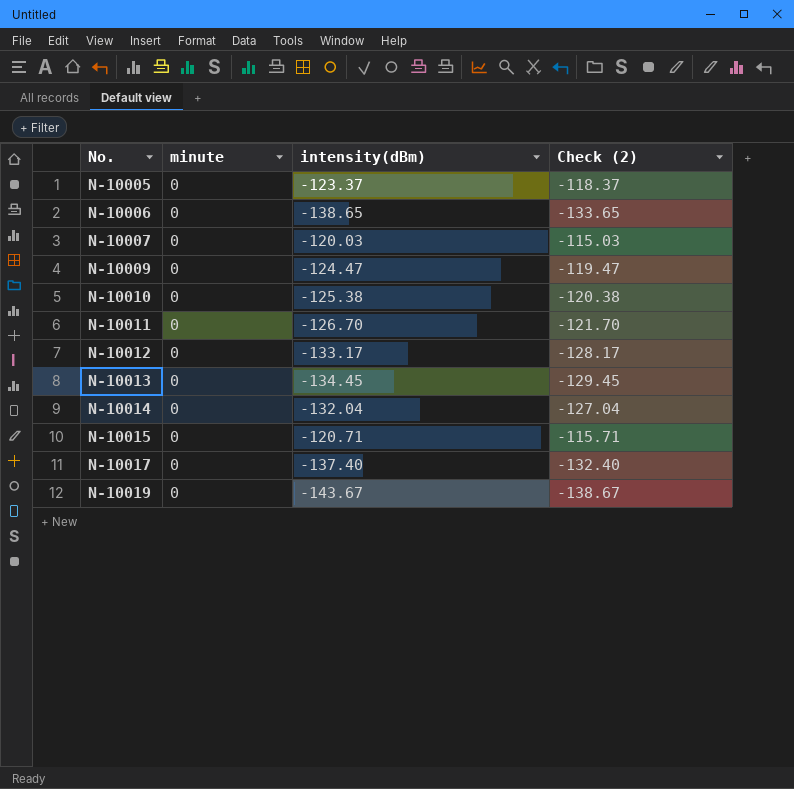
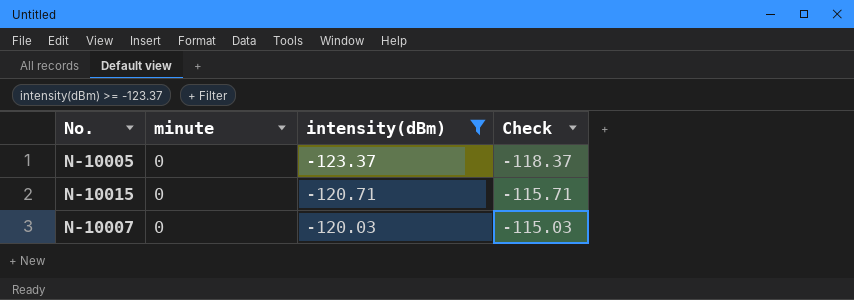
filter: none -> intensity(dBm) >= -123.37
row order: No. ascending -> intensity(dBm) ascending
column name: Check (2) -> Check

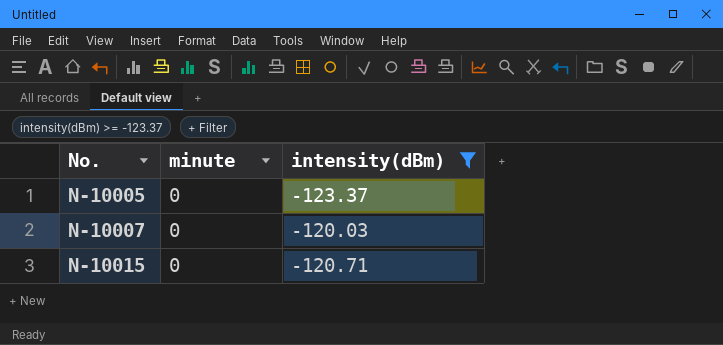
row order: intensity(dBm) ascending -> No. ascending
column Check | formula: [intensity(dBm)] + 5 -> none

